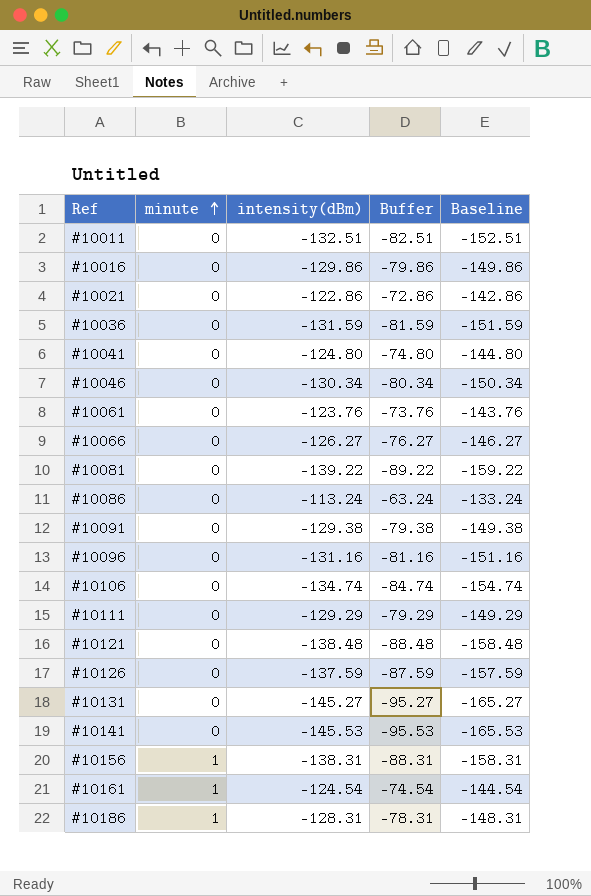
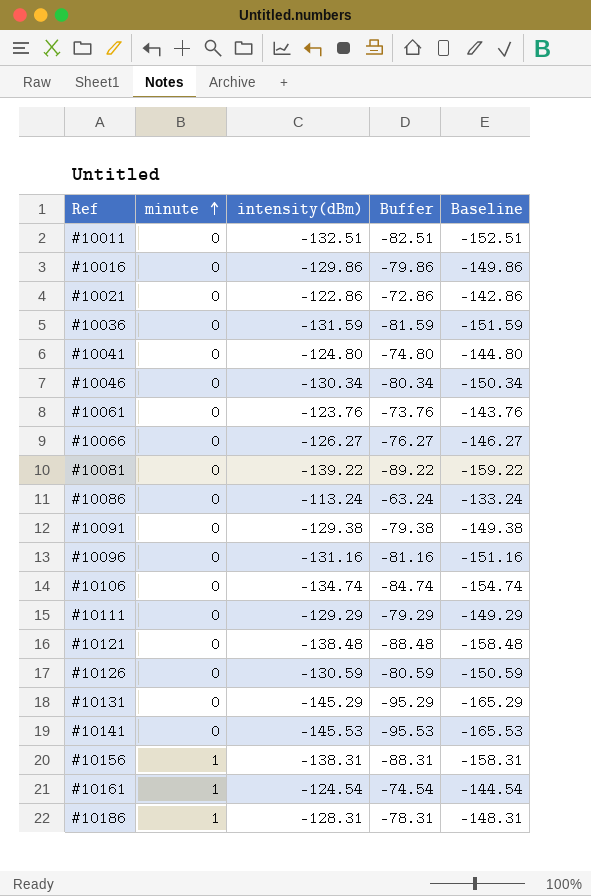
#10126 | intensity(dBm): -137.59 -> -130.59
#10126 | Buffer: -87.59 -> -80.59
#10126 | Baseline: -157.59 -> -150.59
#10131 | intensity(dBm): -145.27 -> -145.29
#10131 | Buffer: -95.27 -> -95.29
#10131 | Baseline: -165.27 -> -165.29

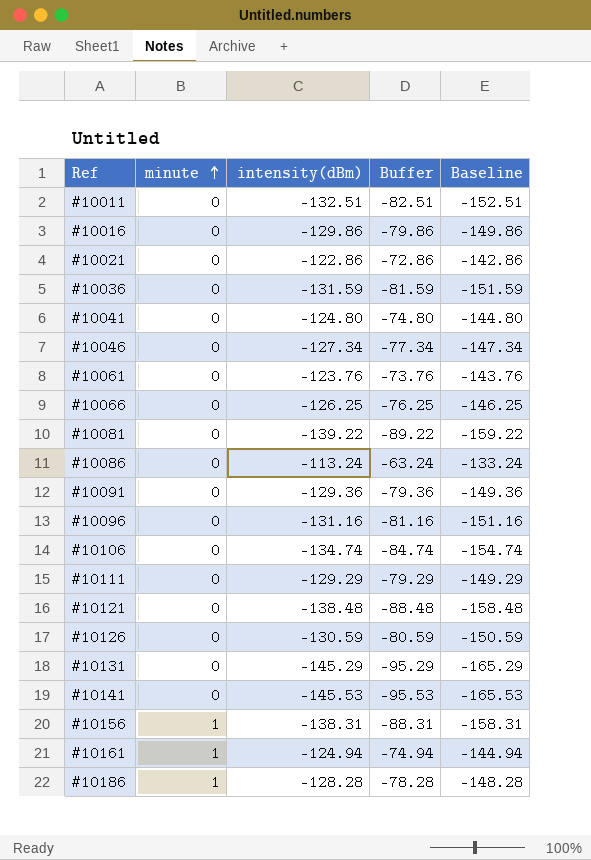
#10046 | intensity(dBm): -130.34 -> -127.34
#10046 | Buffer: -80.34 -> -77.34
#10046 | Baseline: -150.34 -> -147.34
#10066 | intensity(dBm): -126.27 -> -126.25
#10066 | Buffer: -76.27 -> -76.25
#10066 | Baseline: -146.27 -> -146.25
#10091 | intensity(dBm): -129.38 -> -129.36
#10091 | Buffer: -79.38 -> -79.36
#10091 | Baseline: -149.38 -> -149.36
#10161 | intensity(dBm): -124.54 -> -124.94
#10161 | Buffer: -74.54 -> -74.94
#10161 | Baseline: -144.54 -> -144.94
#10186 | intensity(dBm): -128.31 -> -128.28
#10186 | Buffer: -78.31 -> -78.28
#10186 | Baseline: -148.31 -> -148.28

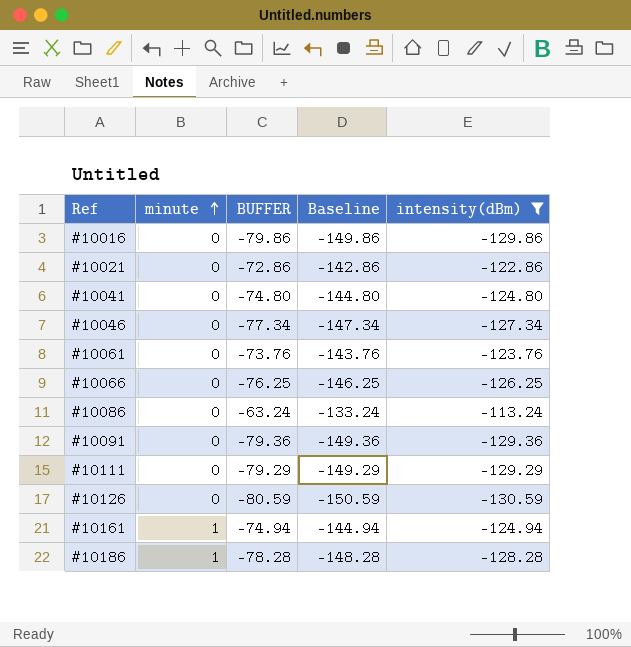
filter: none -> intensity(dBm) >= -130.59
column name: Buffer -> BUFFER
column intensity(dBm) | position: 3 -> 5

